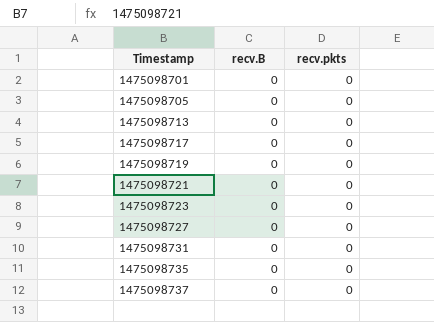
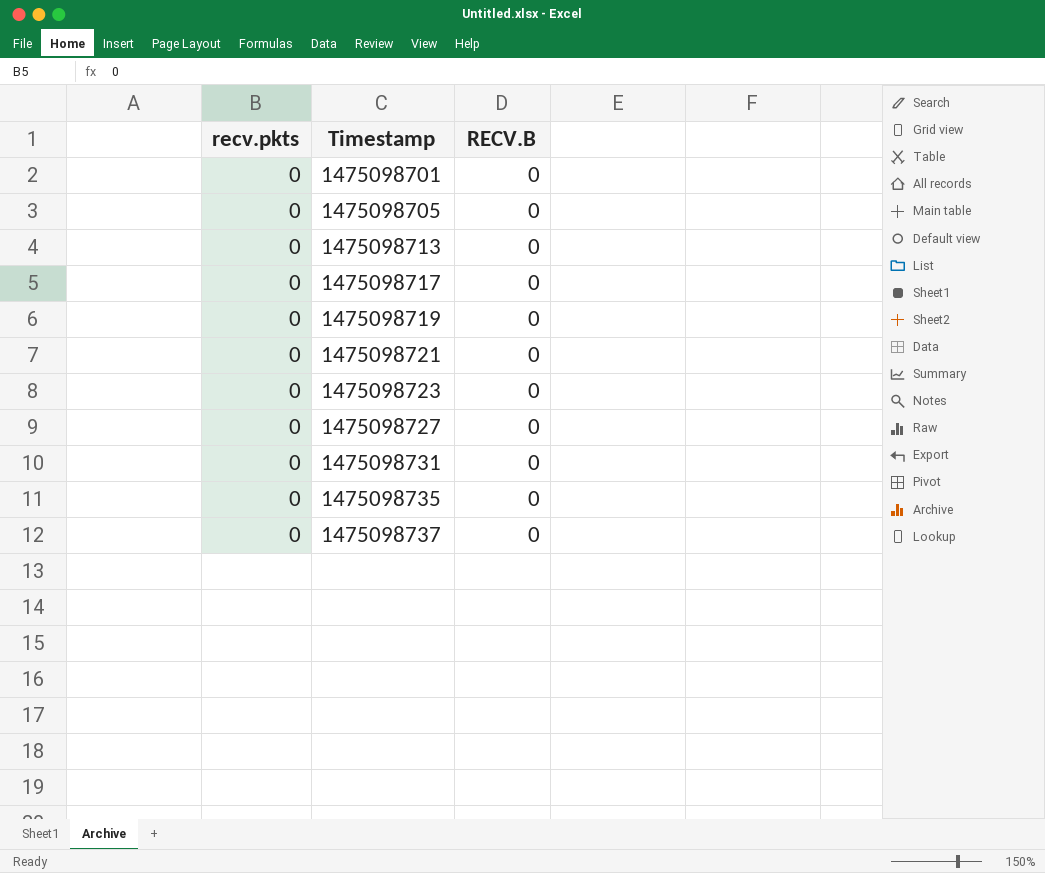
column recv.pkts | position: 3 -> 1
column name: recv.B -> RECV.B

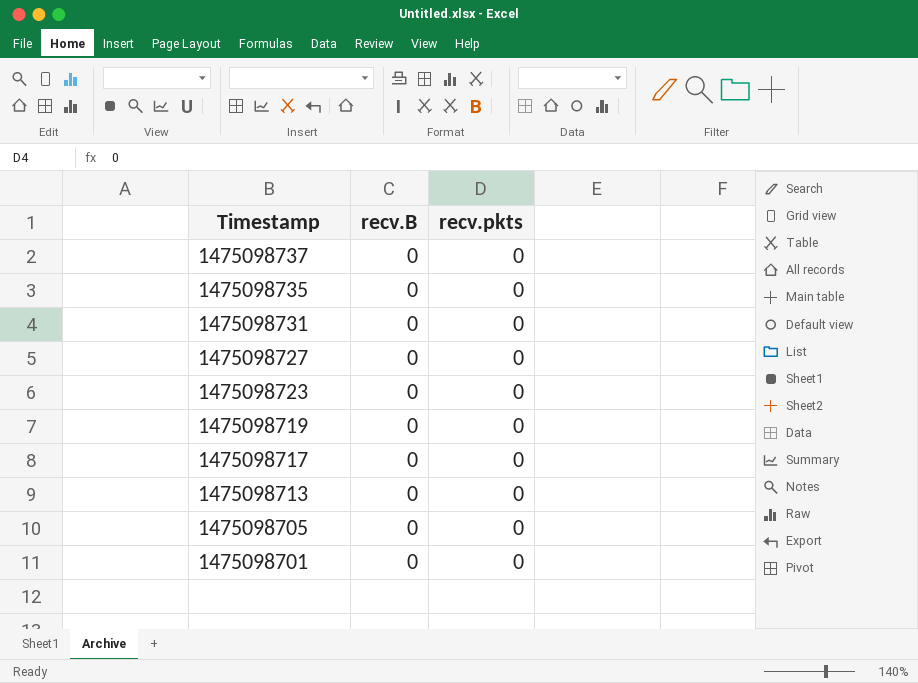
row order: Timestamp ascending -> Timestamp descending
column name: RECV.B -> recv.B
column recv.pkts | position: 1 -> 3
row 1475098721: 0 | 0 -> none

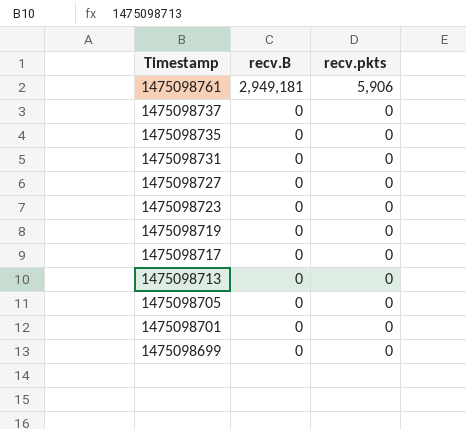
row 1475098761: none -> 2,949,181 | 5,906
row 1475098699: none -> 0 | 0

